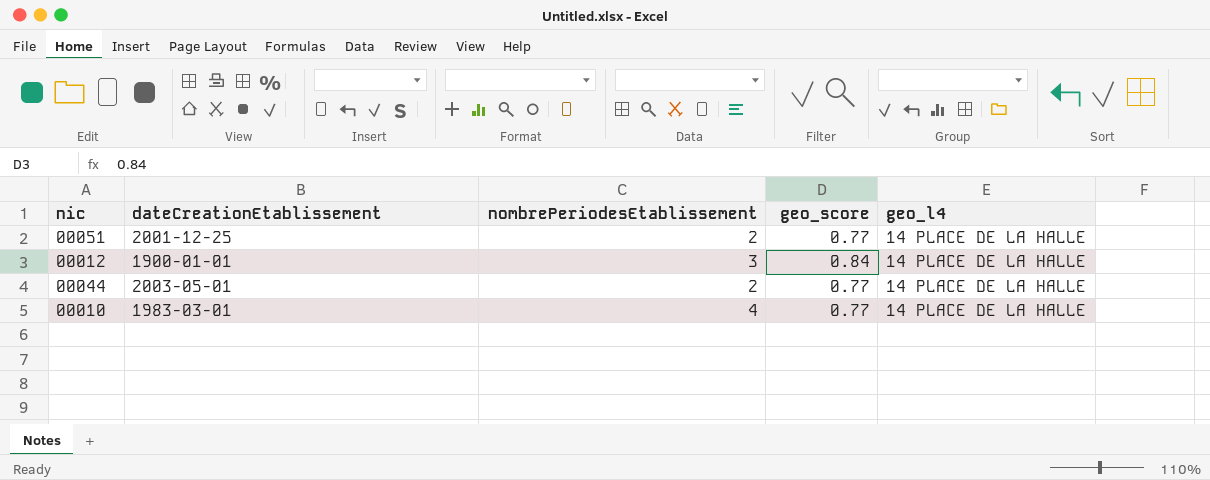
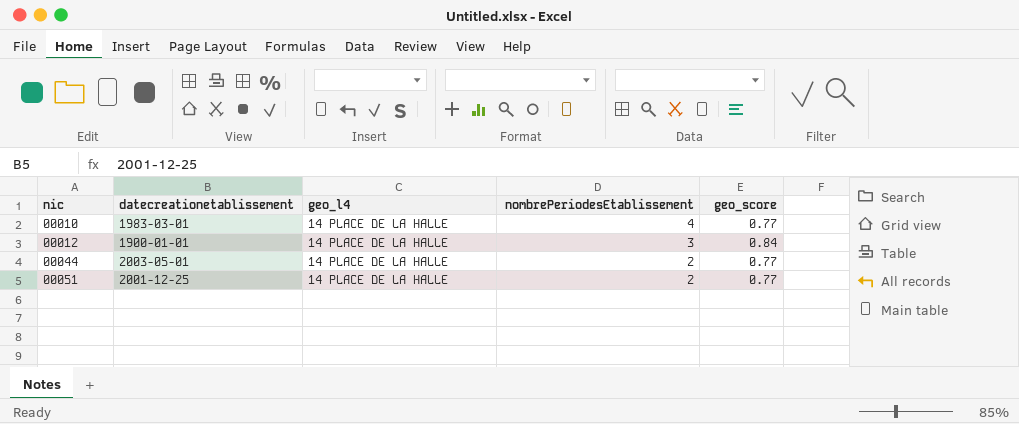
row order: none -> nic ascending
column name: dateCreationEtablissement -> datecreationetablissement
column geo_l4 | position: 5 -> 3

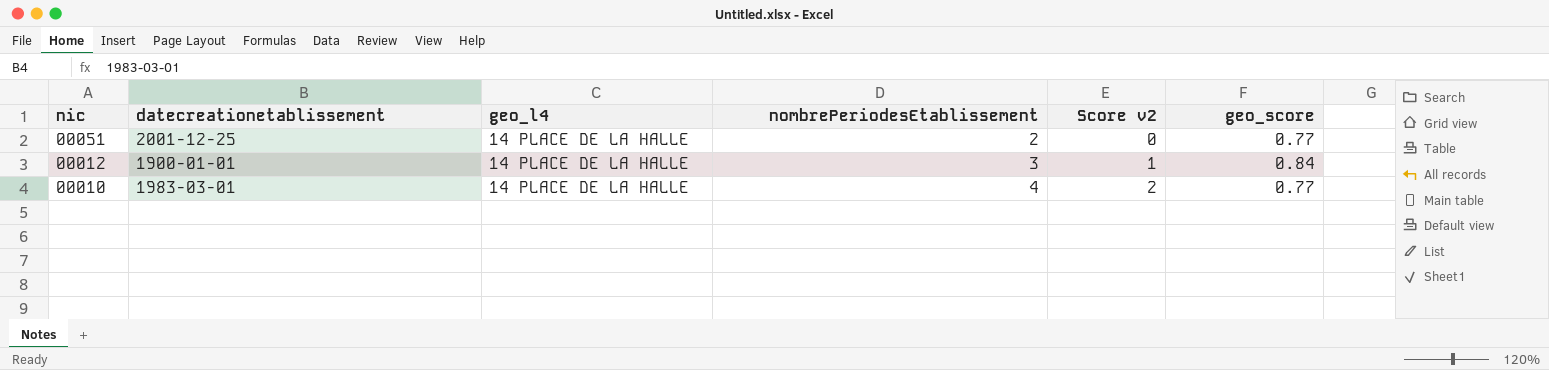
row order: nic ascending -> nic descending
column Score v2 | formula: none -> [nombrePeriodesEtablissement] - 2
row 00044: 2003-05-01 | 14 PLACE DE LA HALLE | 2 | 0.77 -> none

